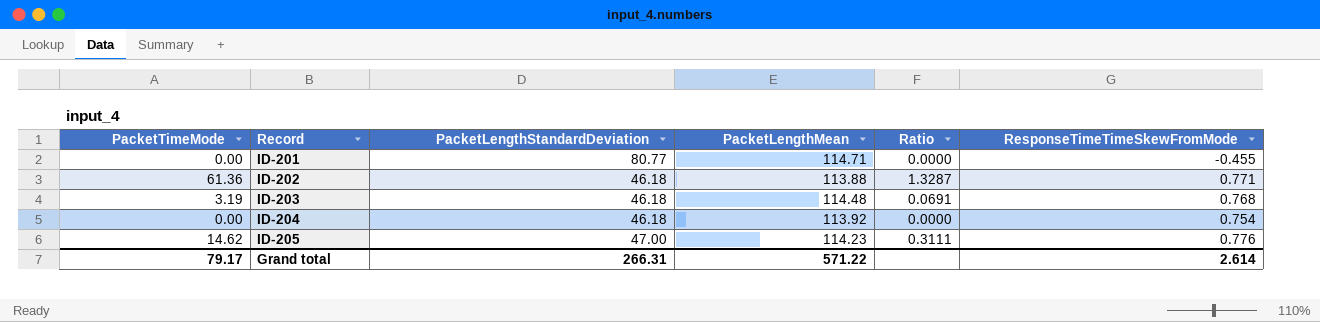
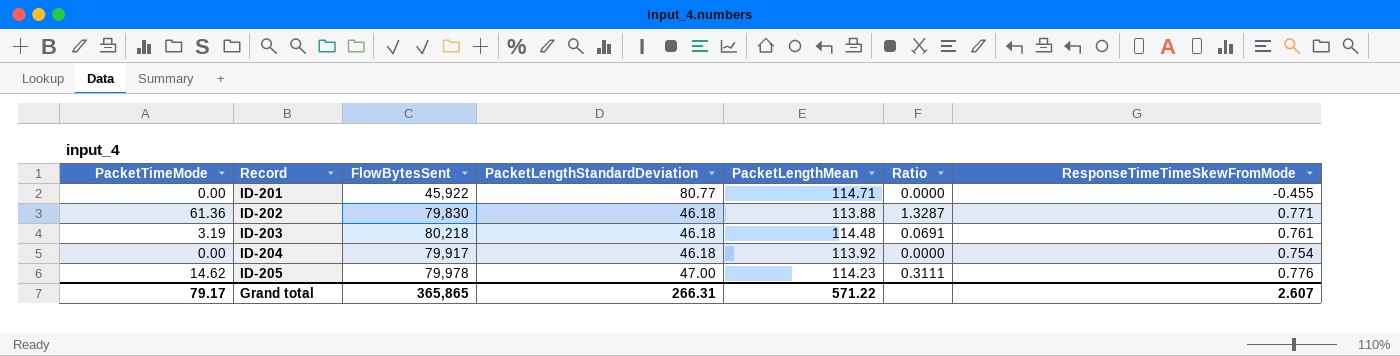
column FlowBytesSent | position: none -> 3
ID-203 | ResponseTimeTimeSkewFromMode: 0.768 -> 0.761
Grand total | ResponseTimeTimeSkewFromMode: 2.614 -> 2.607

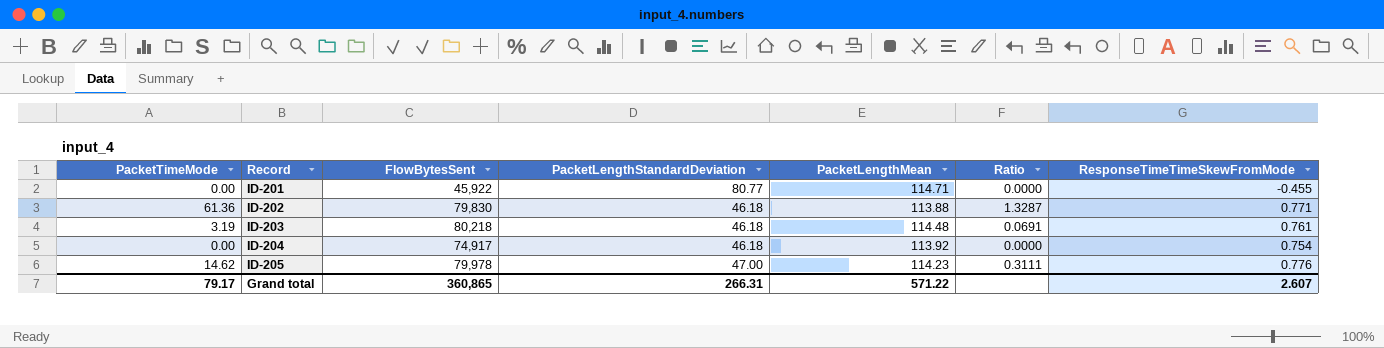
ID-204 | FlowBytesSent: 79,917 -> 74,917
Grand total | FlowBytesSent: 365,865 -> 360,865

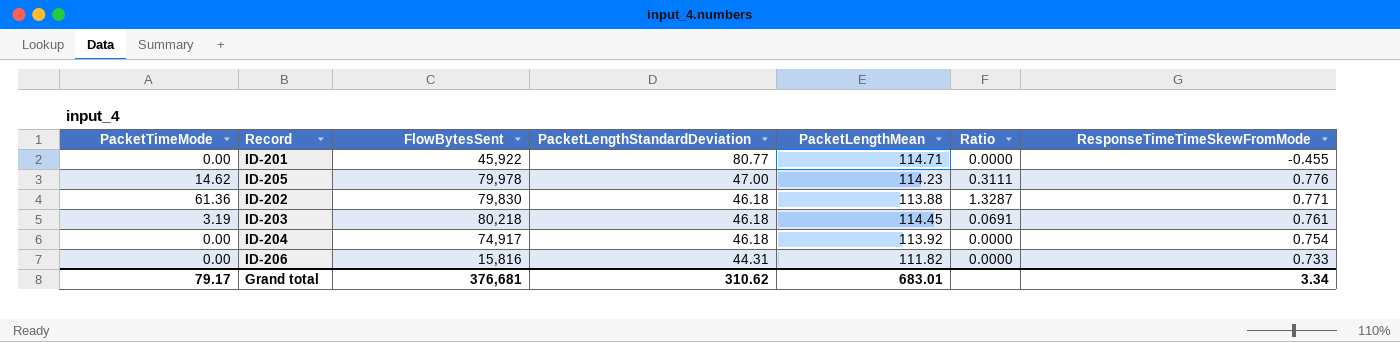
row order: Record ascending -> PacketLengthStandardDeviation descending
ID-203 | PacketLengthMean: 114.48 -> 114.45
row ID-206: none -> 0.00 | 15,816 | 44.31 | 111.82 | 0.0000 | 0.733
Grand total | FlowBytesSent: 360,865 -> 376,681
Grand total | PacketLengthStandardDeviation: 266.31 -> 310.62
Grand total | PacketLengthMean: 571.22 -> 683.01
Grand total | ResponseTimeTimeSkewFromMode: 2.607 -> 3.34

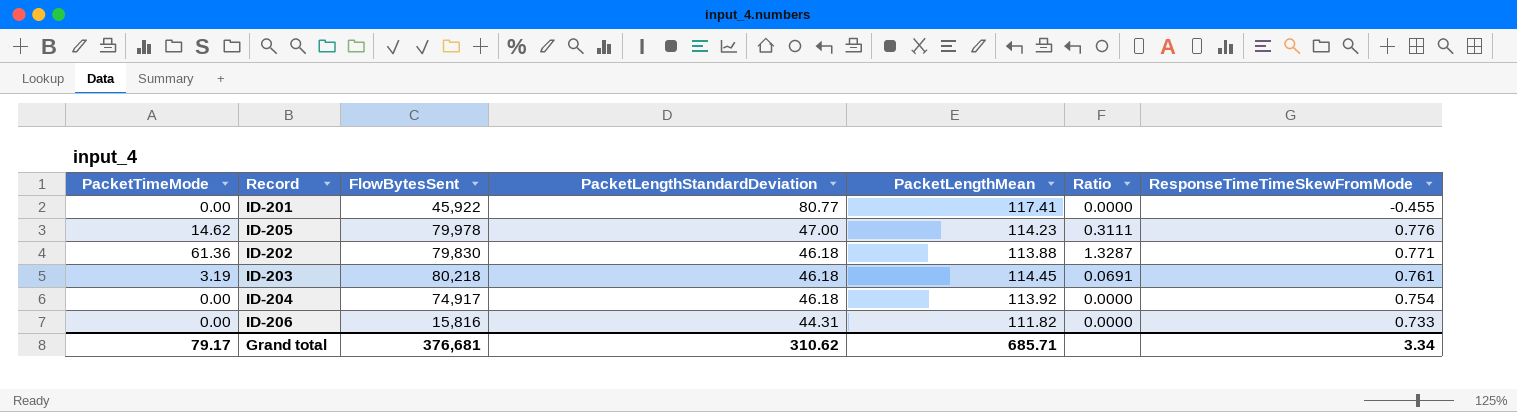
ID-201 | PacketLengthMean: 114.71 -> 117.41
Grand total | PacketLengthMean: 683.01 -> 685.71

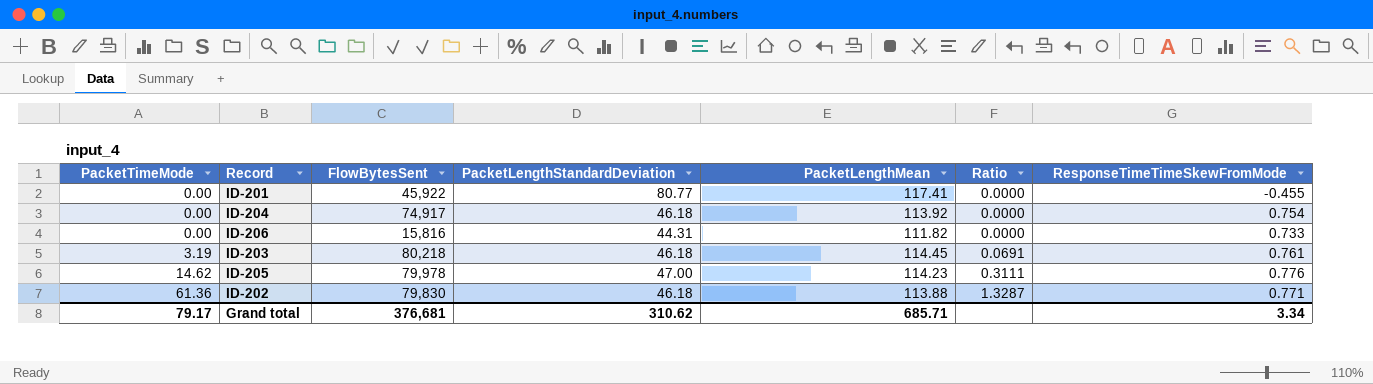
row order: PacketLengthStandardDeviation descending -> PacketTimeMode ascending

